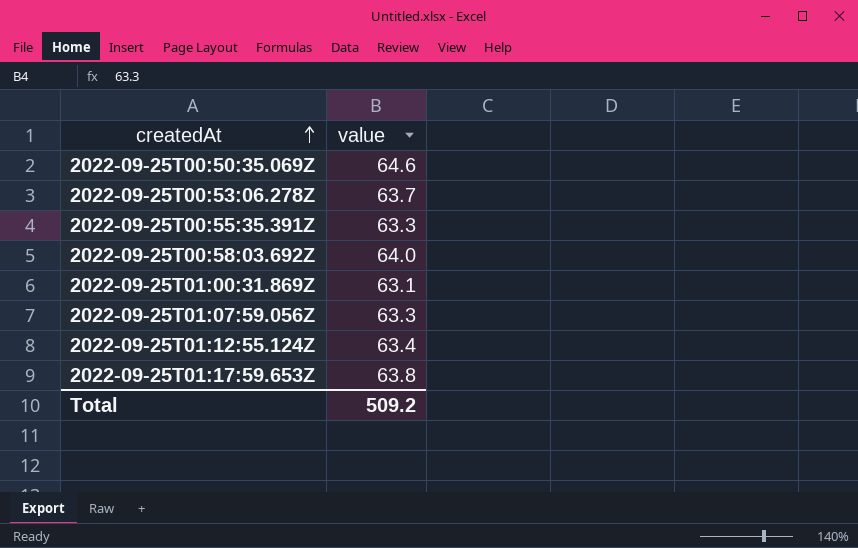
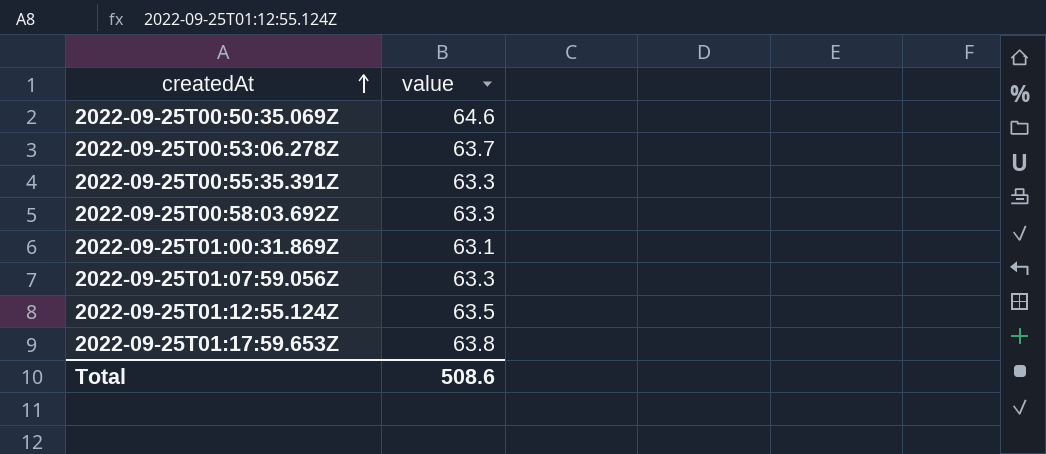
2022-09-25T00:58:03.692Z | value: 64.0 -> 63.3
2022-09-25T01:12:55.124Z | value: 63.4 -> 63.5
Total | value: 509.2 -> 508.6

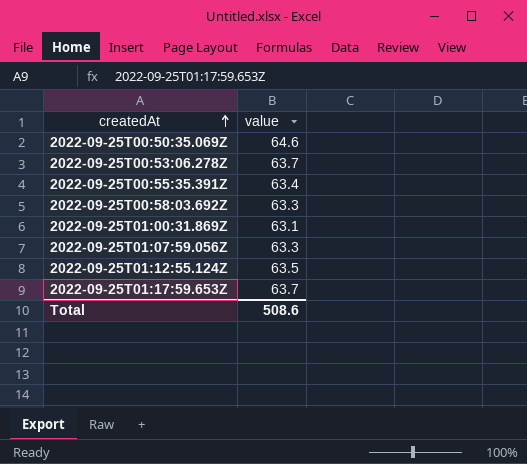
2022-09-25T00:55:35.391Z | value: 63.3 -> 63.4
2022-09-25T01:17:59.653Z | value: 63.8 -> 63.7

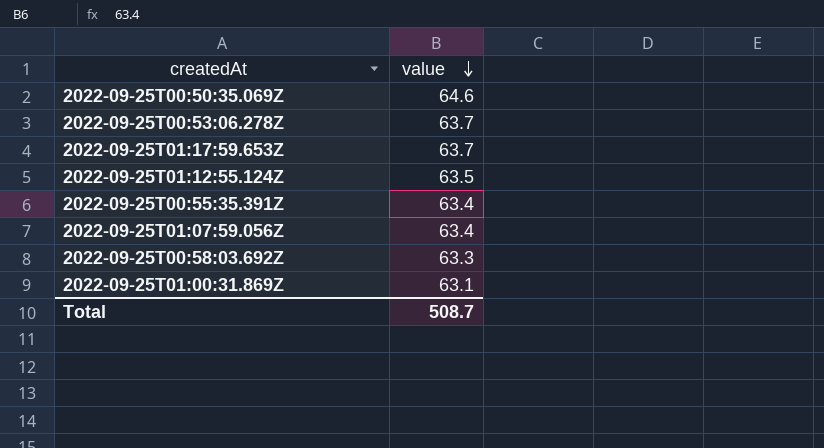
row order: createdAt ascending -> value descending
2022-09-25T01:07:59.056Z | value: 63.3 -> 63.4
Total | value: 508.6 -> 508.7

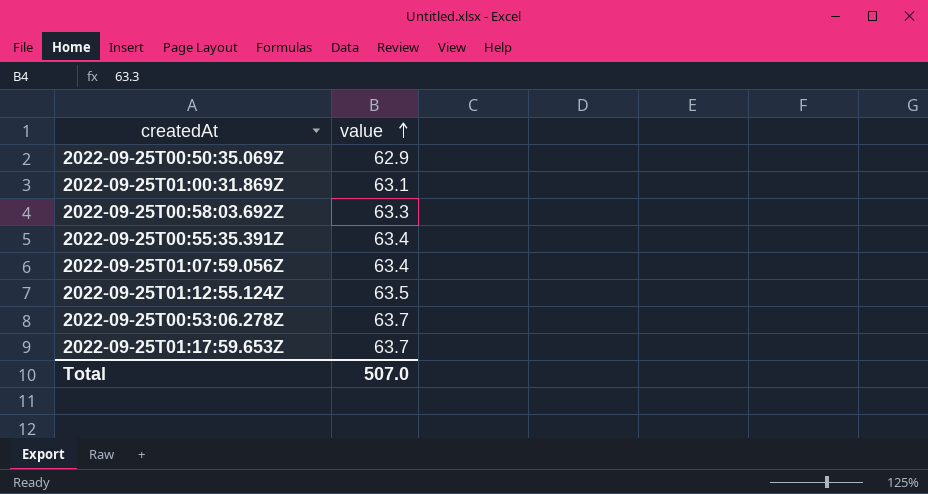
row order: value descending -> value ascending
2022-09-25T00:50:35.069Z | value: 64.6 -> 62.9
Total | value: 508.7 -> 507.0

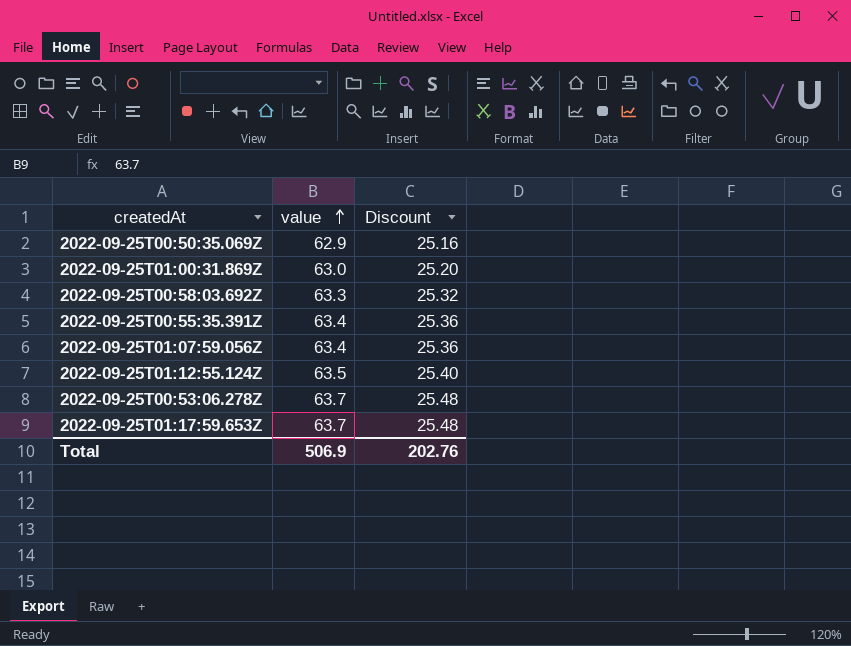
column Discount | formula: none -> [value] * 0.4
2022-09-25T01:00:31.869Z | value: 63.1 -> 63.0
Total | value: 507.0 -> 506.9

